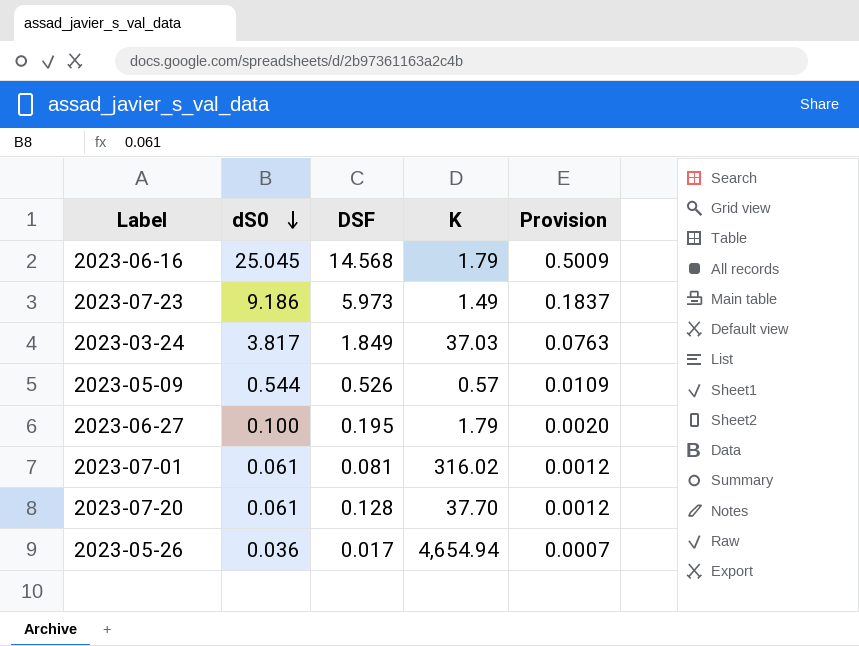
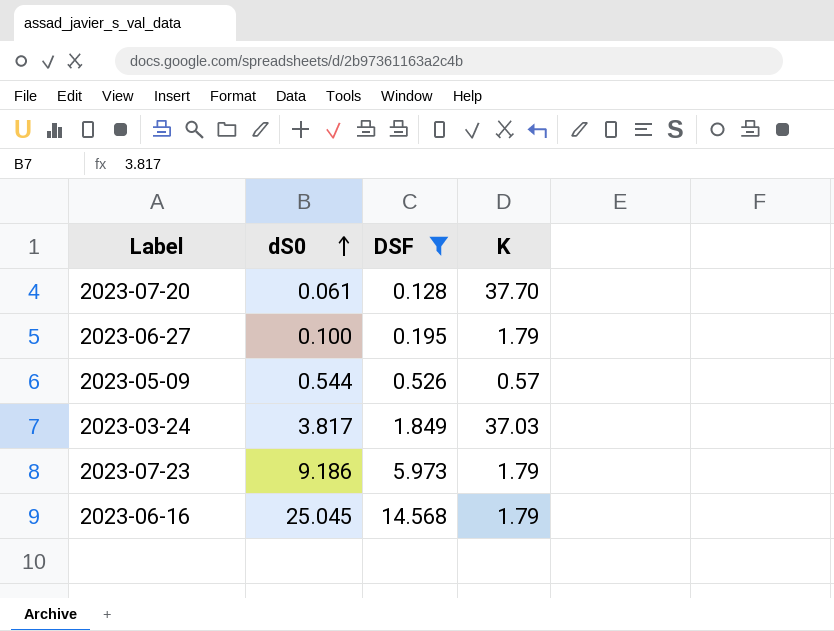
filter: none -> DSF >= 0.128
row order: dS0 descending -> dS0 ascending
column Provision | formula: [dS0] * 0.02 -> none
2023-07-23 | K: 1.49 -> 1.79

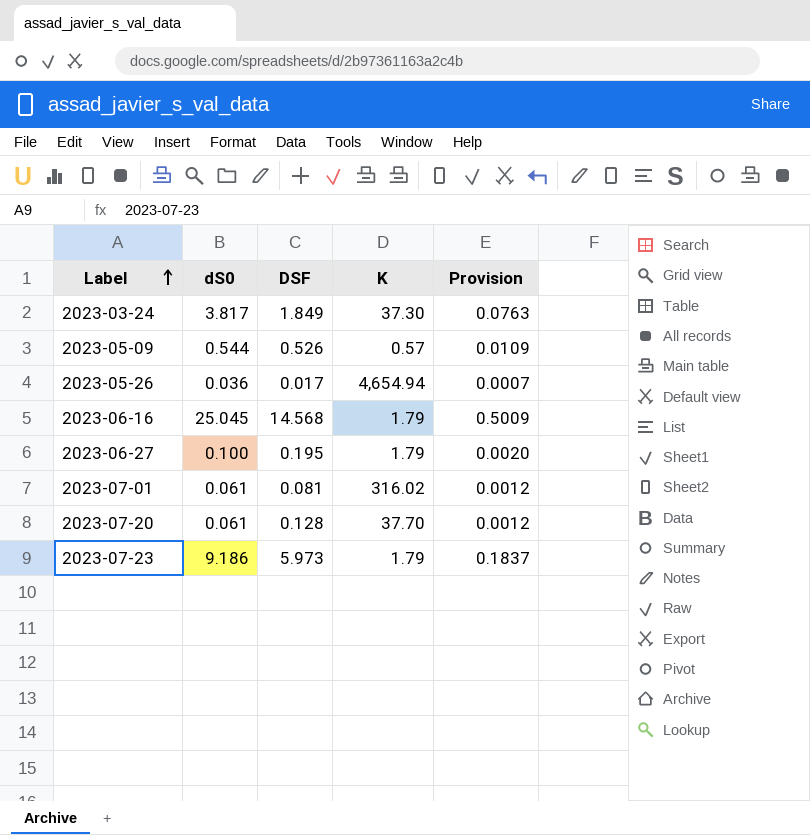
filter: DSF >= 0.128 -> none
row order: dS0 ascending -> Label ascending
column Provision | formula: none -> [dS0] * 0.02
2023-03-24 | K: 37.03 -> 37.30

